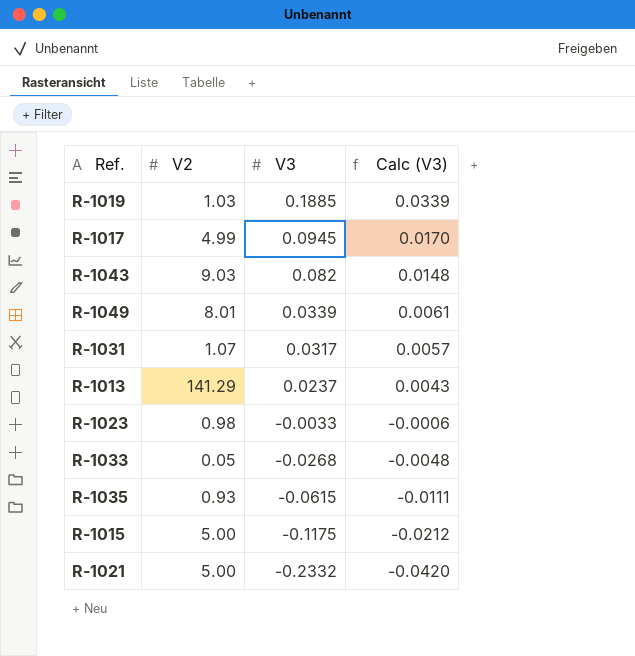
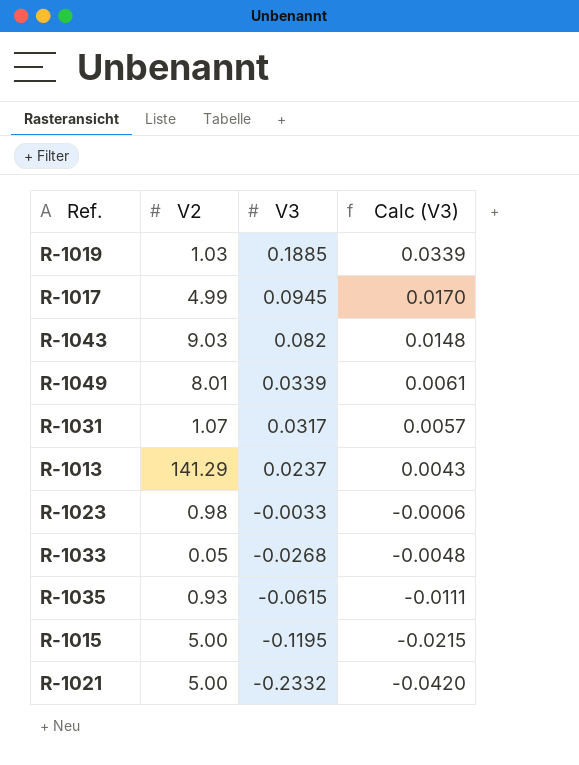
R-1015 | V3: -0.1175 -> -0.1195
R-1015 | Calc (V3): -0.0212 -> -0.0215

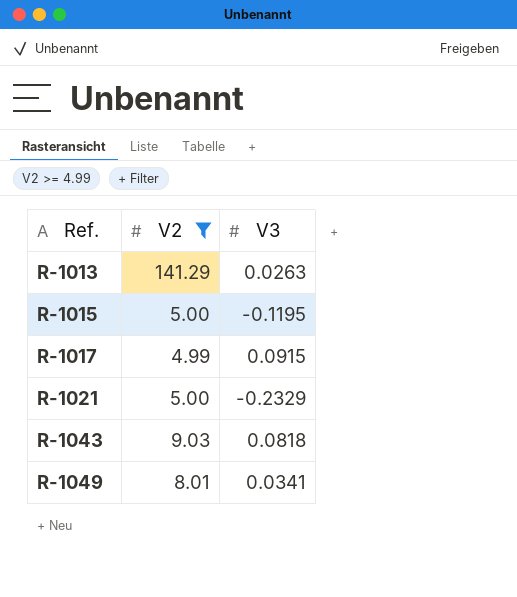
filter: none -> V2 >= 4.99
row order: V3 descending -> Ref. ascending
column Calc (V3) | formula: [V3] * 0.18 -> none
R-1013 | V3: 0.0237 -> 0.0263
R-1017 | V3: 0.0945 -> 0.0915
R-1021 | V3: -0.2332 -> -0.2329
R-1043 | V3: 0.082 -> 0.0818
R-1049 | V3: 0.0339 -> 0.0341

